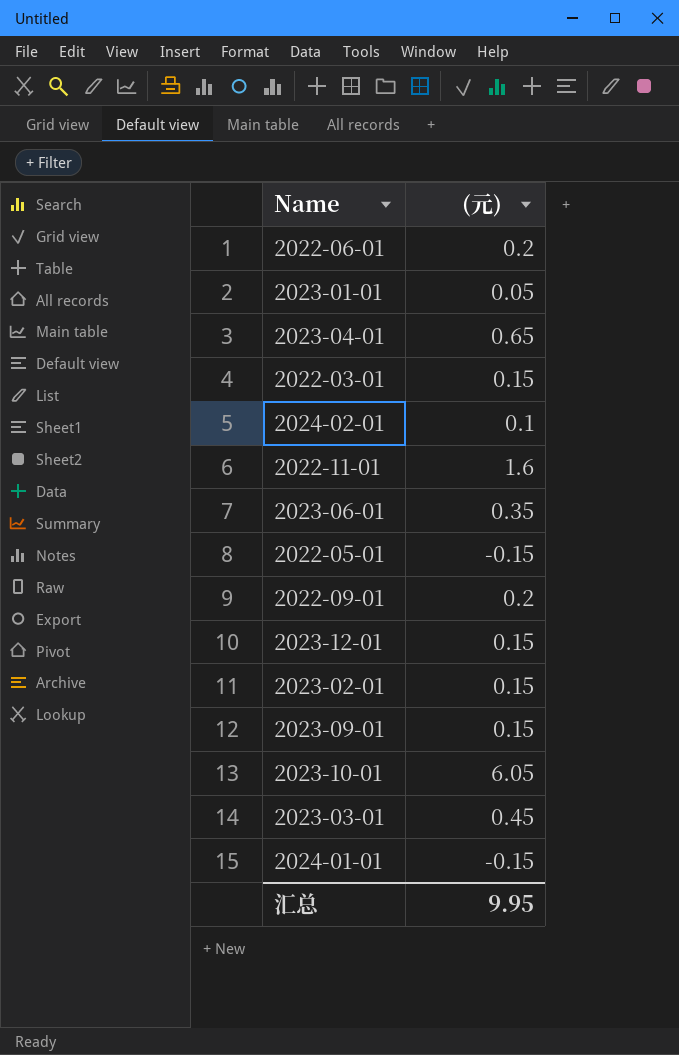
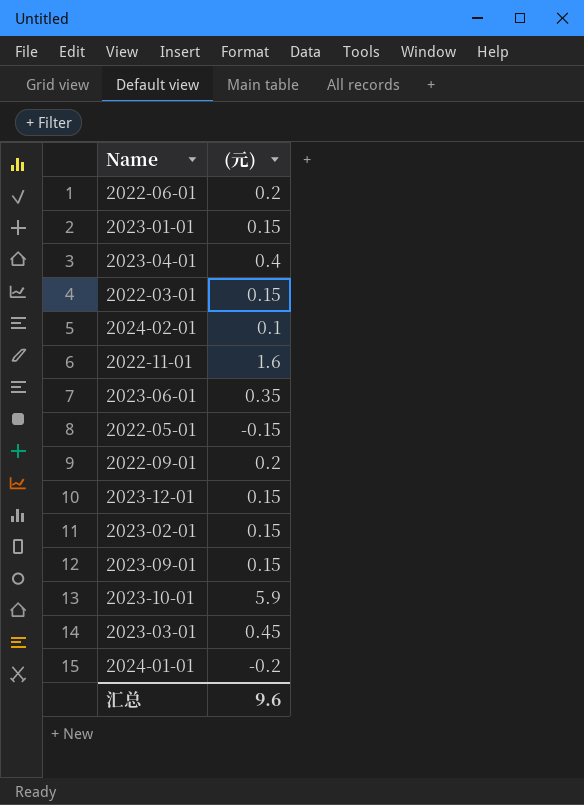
2023-01-01 | (元): 0.05 -> 0.15
2023-04-01 | (元): 0.65 -> 0.4
2023-10-01 | (元): 6.05 -> 5.9
2024-01-01 | (元): -0.15 -> -0.2
汇总 | (元): 9.95 -> 9.6

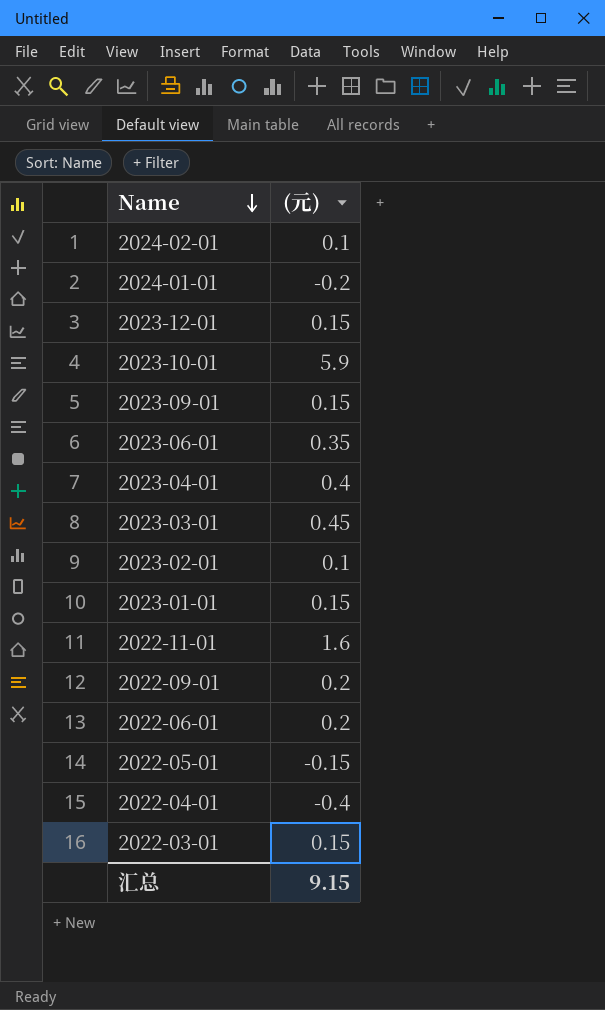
row order: none -> Name descending
2023-02-01 | (元): 0.15 -> 0.1
row 2022-04-01: none -> -0.4
汇总 | (元): 9.6 -> 9.15

